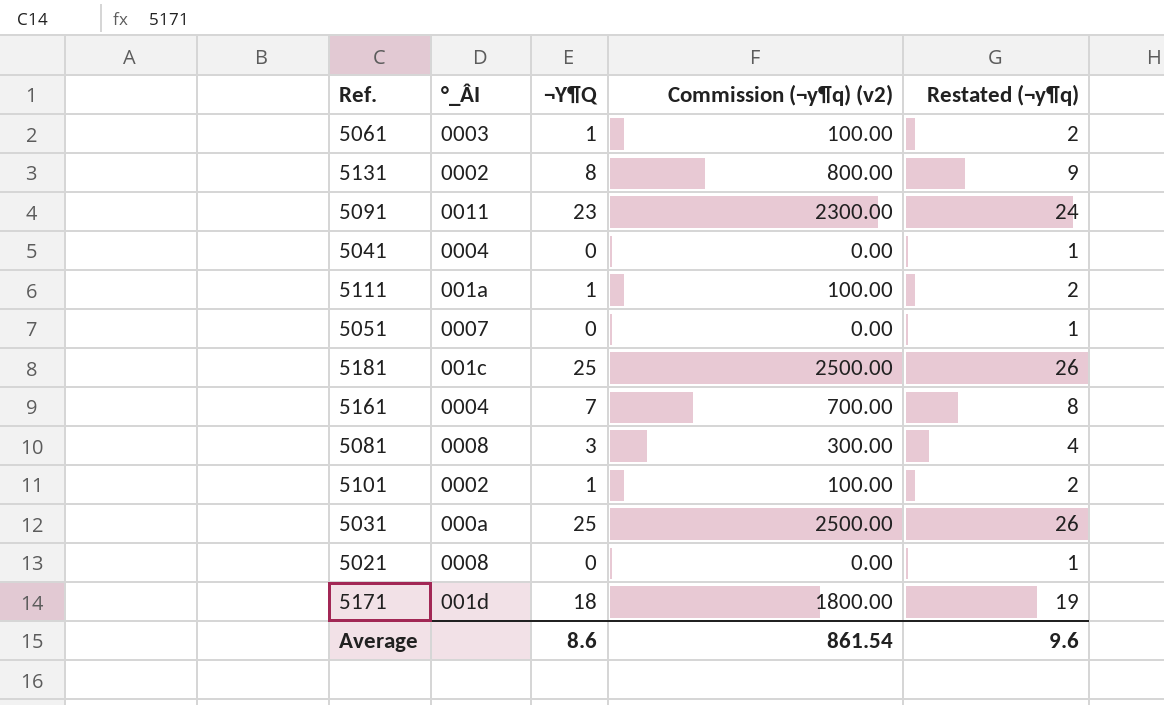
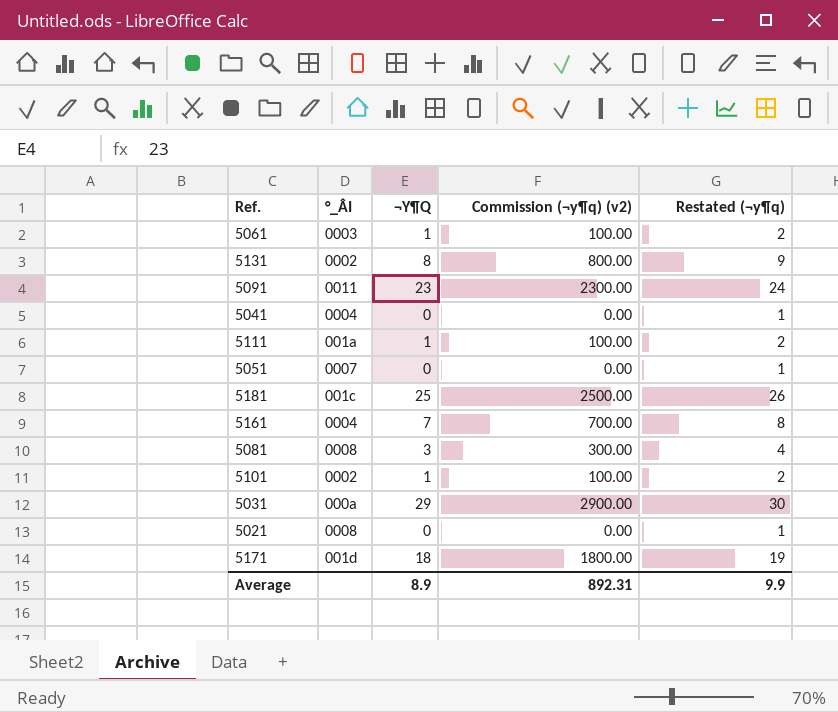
5031 | ¬Y¶Q: 25 -> 29
5031 | Commission (¬y¶q) (v2): 2500.00 -> 2900.00
5031 | Restated (¬y¶q): 26 -> 30
Average | ¬Y¶Q: 8.6 -> 8.9
Average | Commission (¬y¶q) (v2): 861.54 -> 892.31
Average | Restated (¬y¶q): 9.6 -> 9.9

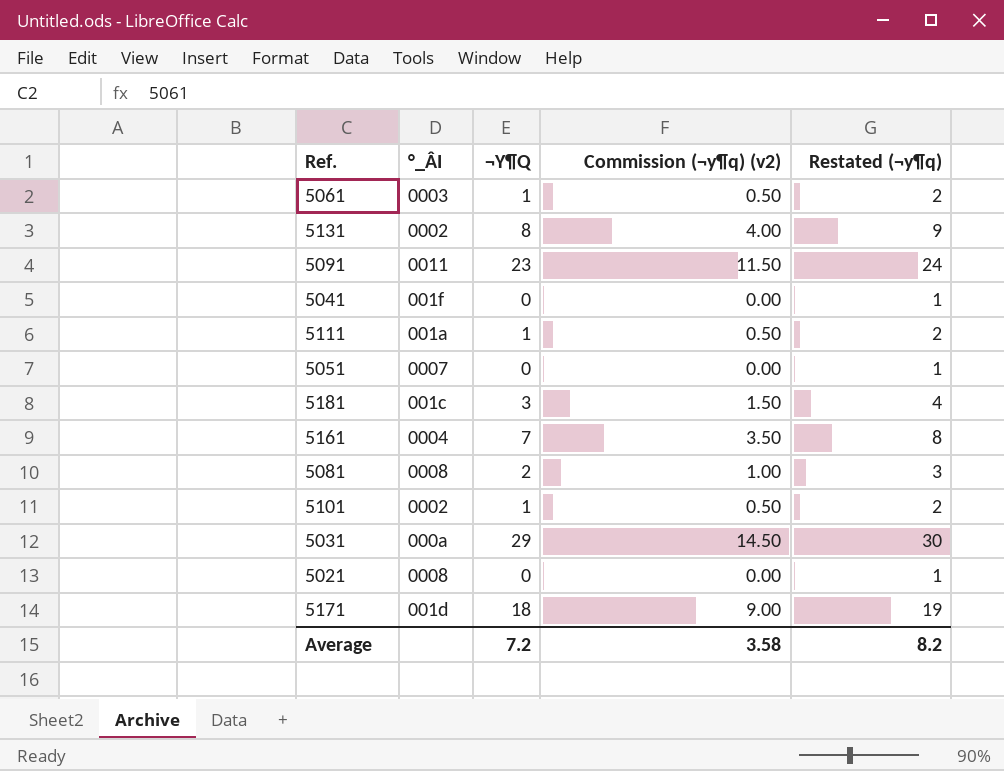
column Commission (¬y¶q) (v2) | formula: [¬Y¶Q] * 100 -> [¬Y¶Q] * 0.5
5041 | °_ÂI: 0004 -> 001f
5181 | ¬Y¶Q: 25 -> 3
5181 | Restated (¬y¶q): 26 -> 4
5081 | ¬Y¶Q: 3 -> 2
5081 | Restated (¬y¶q): 4 -> 3
Average | ¬Y¶Q: 8.9 -> 7.2
Average | Commission (¬y¶q) (v2): 892.31 -> 3.58
Average | Restated (¬y¶q): 9.9 -> 8.2

